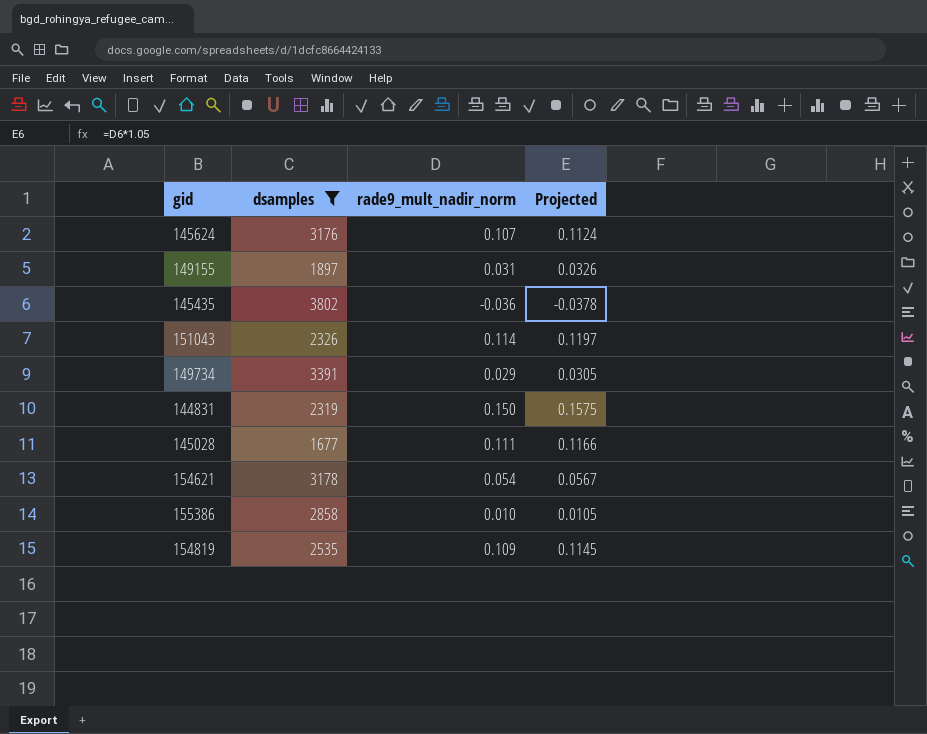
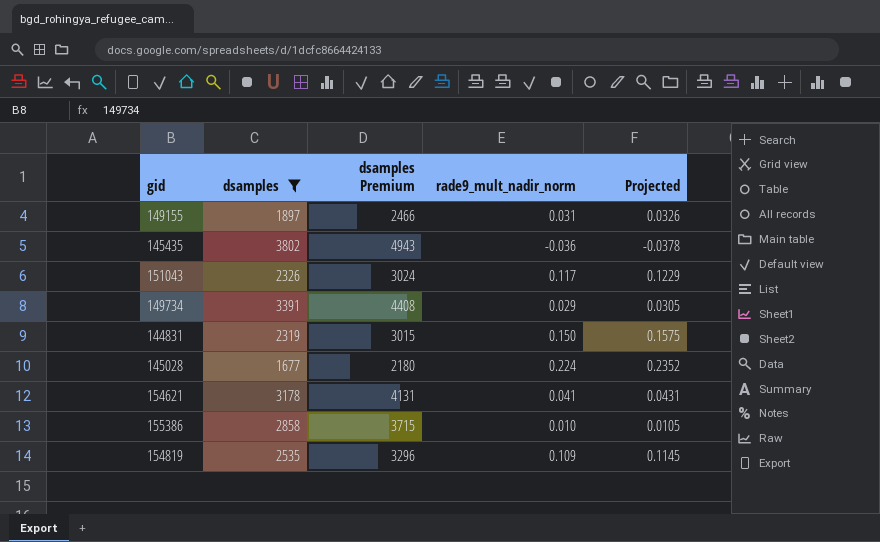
column dsamples Premium | formula: none -> [dsamples] * 1.3
row 145624: 3176 | 0.107 | 0.1124 -> none
151043 | rade9_mult_nadir_norm: 0.114 -> 0.117
151043 | Projected: 0.1197 -> 0.1229
145028 | rade9_mult_nadir_norm: 0.111 -> 0.224
145028 | Projected: 0.1166 -> 0.2352
154621 | rade9_mult_nadir_norm: 0.054 -> 0.041
154621 | Projected: 0.0567 -> 0.0431

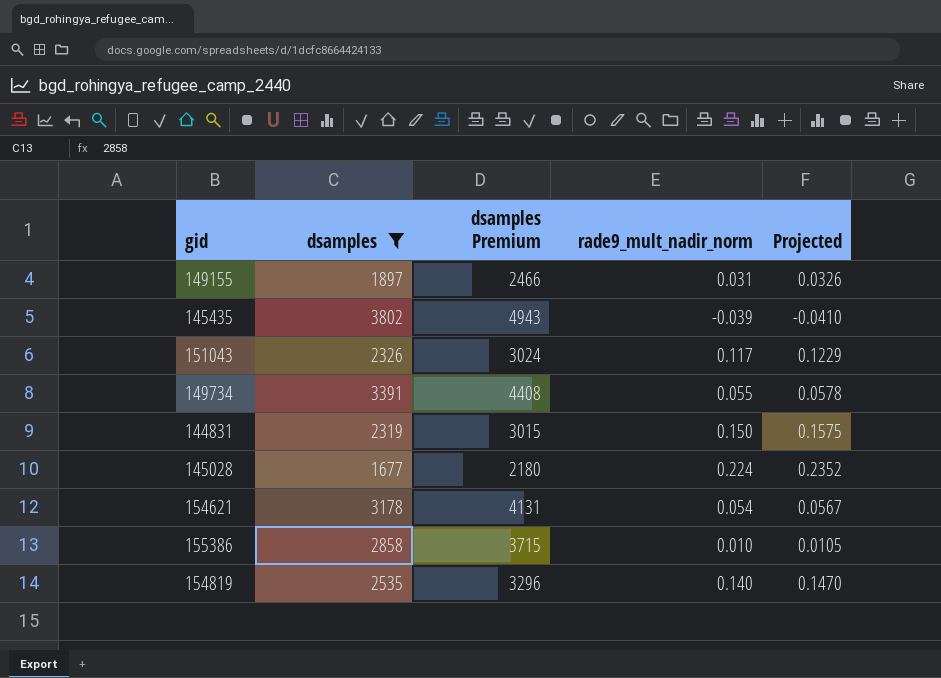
145435 | rade9_mult_nadir_norm: -0.036 -> -0.039
145435 | Projected: -0.0378 -> -0.0410
149734 | rade9_mult_nadir_norm: 0.029 -> 0.055
149734 | Projected: 0.0305 -> 0.0578
154621 | rade9_mult_nadir_norm: 0.041 -> 0.054
154621 | Projected: 0.0431 -> 0.0567
154819 | rade9_mult_nadir_norm: 0.109 -> 0.140
154819 | Projected: 0.1145 -> 0.1470

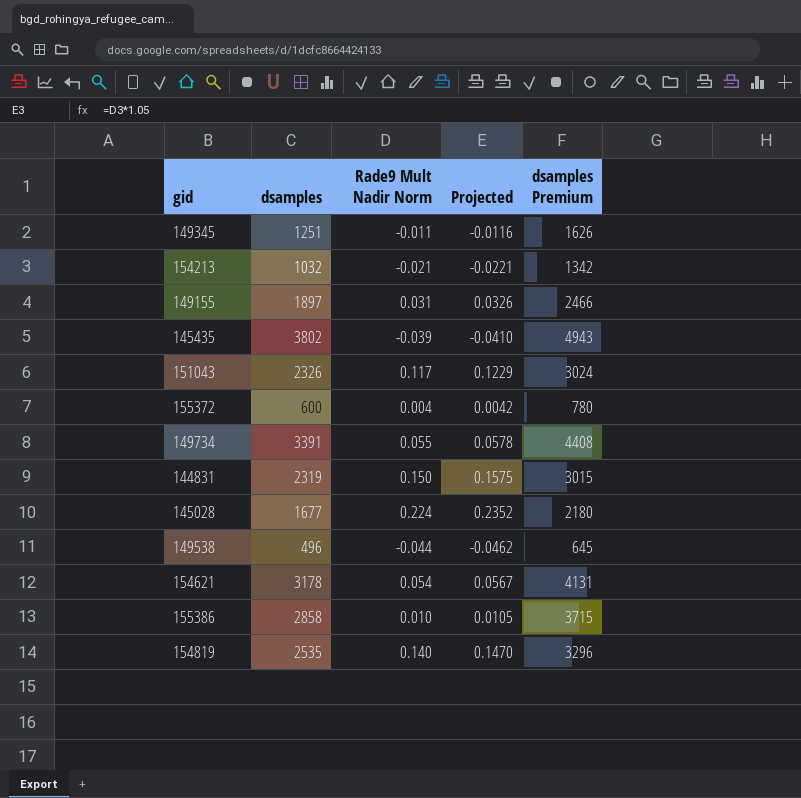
filter: dsamples >= 1677 -> none
column name: rade9_mult_nadir_norm -> Rade9 Mult Nadir Norm
column dsamples Premium | position: 3 -> 5

